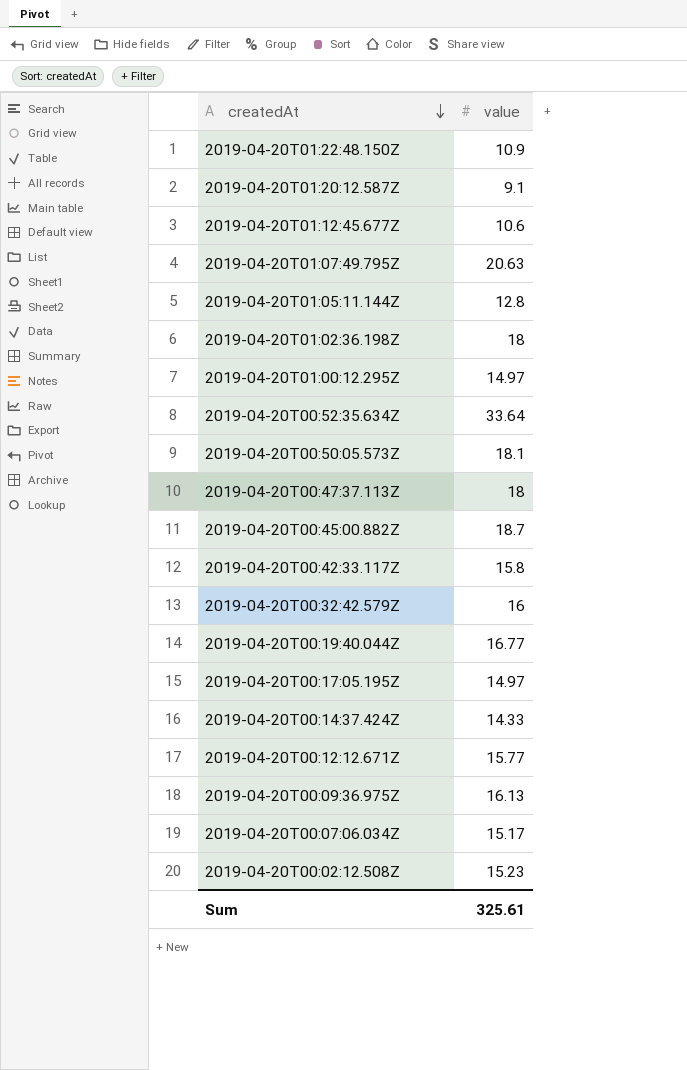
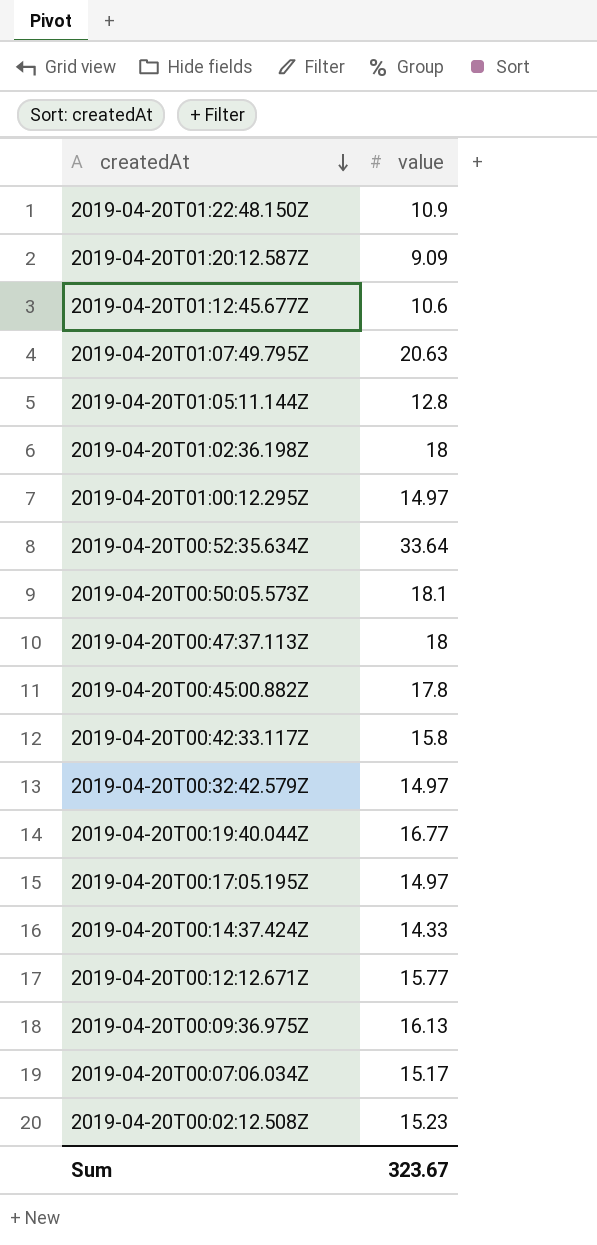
2019-04-20T01:20:12.587Z | value: 9.1 -> 9.09
2019-04-20T00:45:00.882Z | value: 18.7 -> 17.8
2019-04-20T00:32:42.579Z | value: 16 -> 14.97
Sum | value: 325.61 -> 323.67

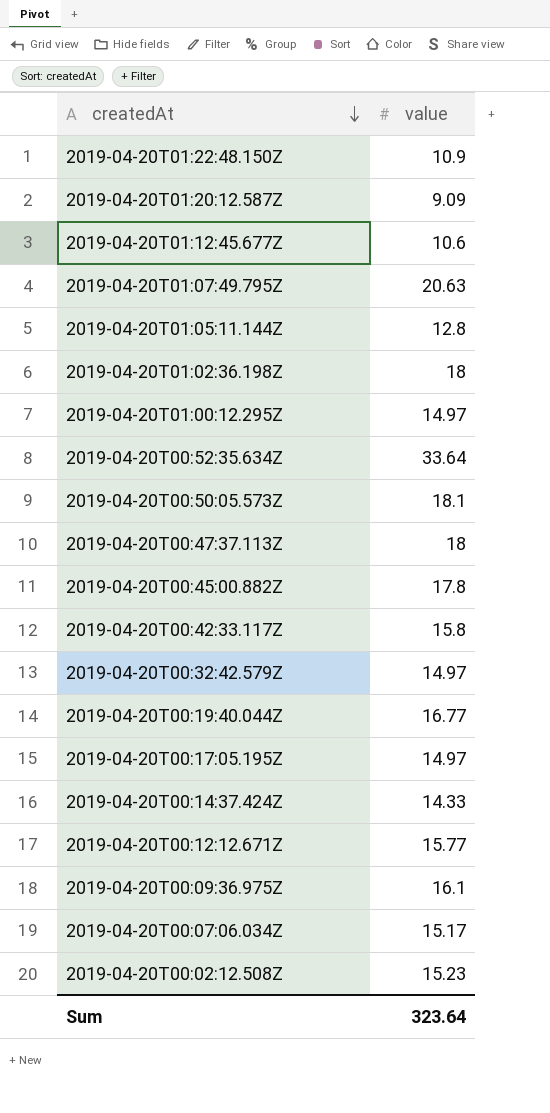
2019-04-20T00:09:36.975Z | value: 16.13 -> 16.1
Sum | value: 323.67 -> 323.64

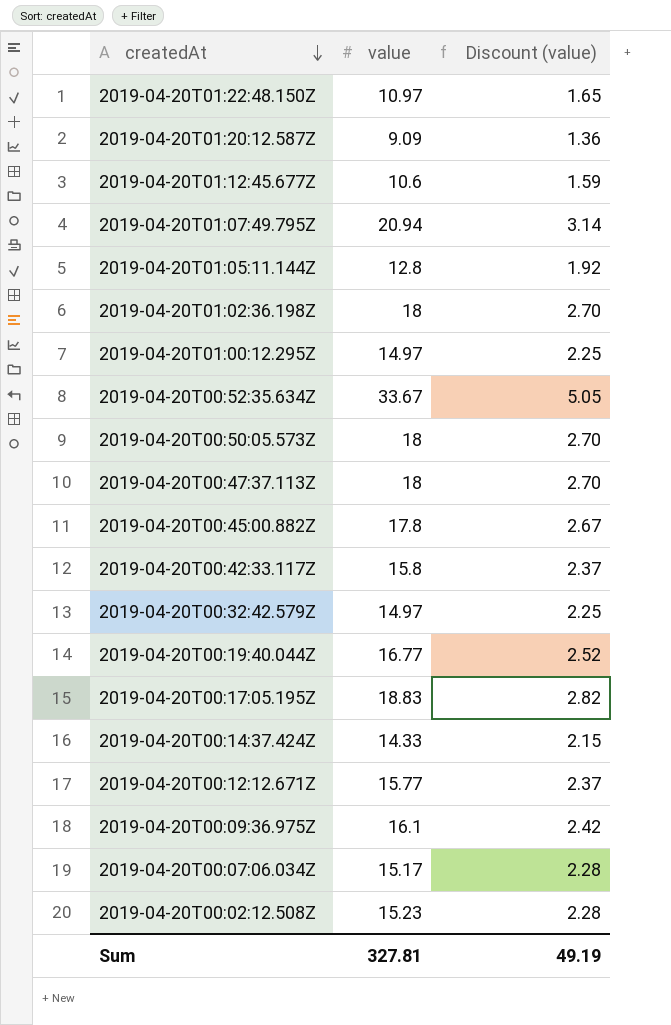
column Discount (value) | formula: none -> [value] * 0.15
2019-04-20T01:22:48.150Z | value: 10.9 -> 10.97
2019-04-20T01:07:49.795Z | value: 20.63 -> 20.94
2019-04-20T00:52:35.634Z | value: 33.64 -> 33.67
2019-04-20T00:50:05.573Z | value: 18.1 -> 18
2019-04-20T00:17:05.195Z | value: 14.97 -> 18.83
Sum | value: 323.64 -> 327.81

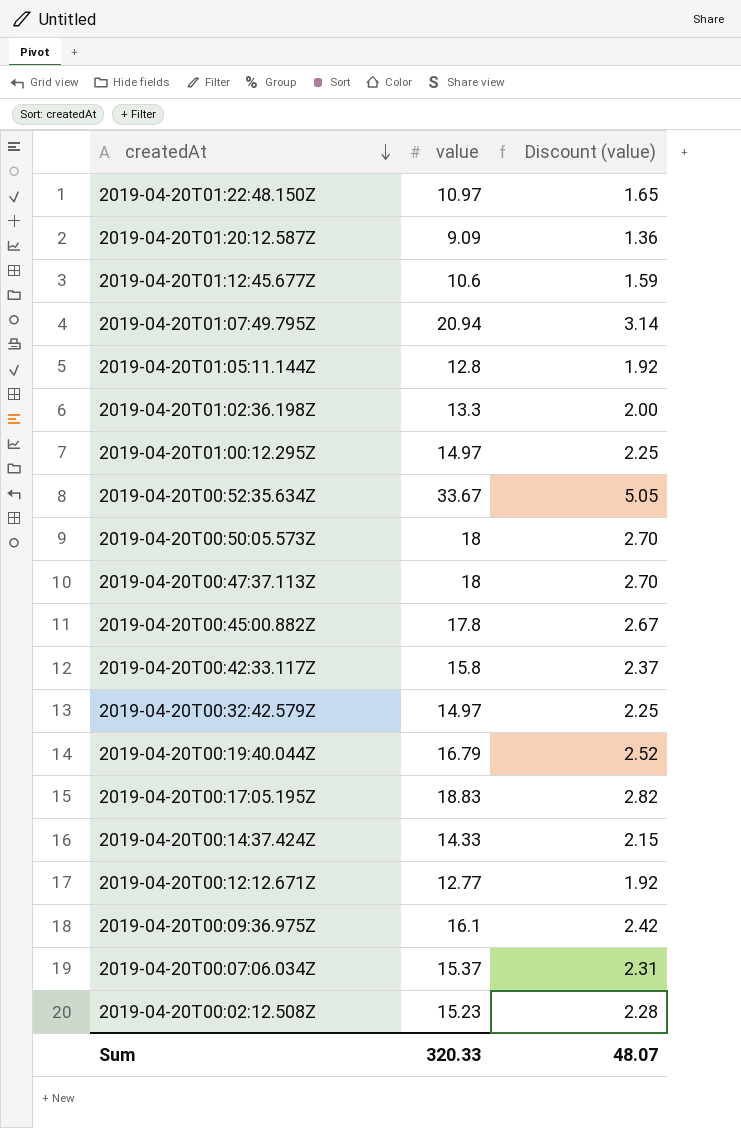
2019-04-20T01:02:36.198Z | value: 18 -> 13.3
2019-04-20T01:02:36.198Z | Discount (value): 2.70 -> 2.00
2019-04-20T00:19:40.044Z | value: 16.77 -> 16.79
2019-04-20T00:12:12.671Z | value: 15.77 -> 12.77
2019-04-20T00:12:12.671Z | Discount (value): 2.37 -> 1.92
2019-04-20T00:07:06.034Z | value: 15.17 -> 15.37
2019-04-20T00:07:06.034Z | Discount (value): 2.28 -> 2.31
Sum | value: 327.81 -> 320.33
Sum | Discount (value): 49.19 -> 48.07

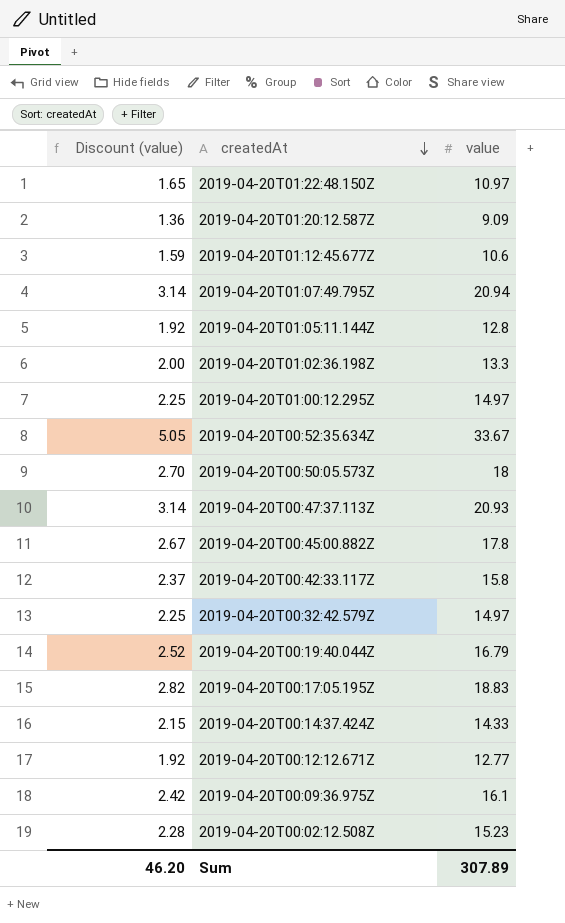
column Discount (value) | position: 3 -> 1
row 2019-04-20T00:07:06.034Z: 15.37 | 2.31 -> none
2019-04-20T00:47:37.113Z | Discount (value): 2.70 -> 3.14
2019-04-20T00:47:37.113Z | value: 18 -> 20.93
Sum | Discount (value): 48.07 -> 46.20
Sum | value: 320.33 -> 307.89

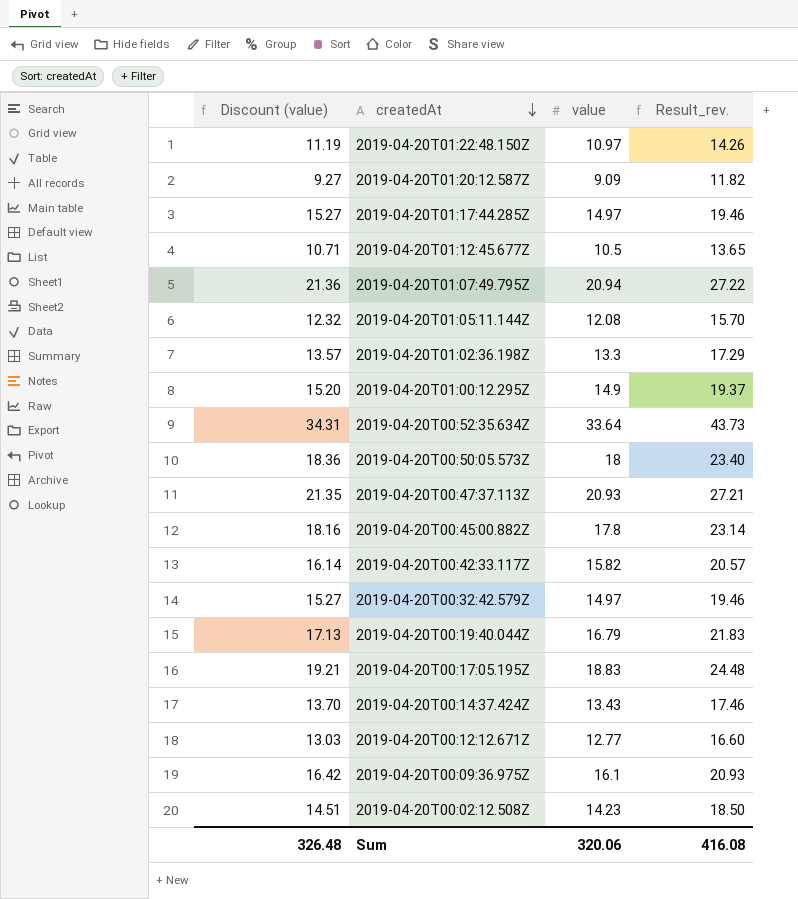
column Discount (value) | formula: [value] * 0.15 -> [value] * 1.02
column Result_rev. | formula: none -> [value] * 1.3
row 2019-04-20T01:17:44.285Z: none -> 15.27 | 14.97 | 19.46
2019-04-20T01:12:45.677Z | value: 10.6 -> 10.5
2019-04-20T01:05:11.144Z | value: 12.8 -> 12.08
2019-04-20T01:00:12.295Z | value: 14.97 -> 14.9
2019-04-20T00:52:35.634Z | value: 33.67 -> 33.64
2019-04-20T00:42:33.117Z | value: 15.8 -> 15.82
2019-04-20T00:14:37.424Z | value: 14.33 -> 13.43
2019-04-20T00:02:12.508Z | value: 15.23 -> 14.23
Sum | Discount (value): 46.20 -> 326.48
Sum | value: 307.89 -> 320.06

